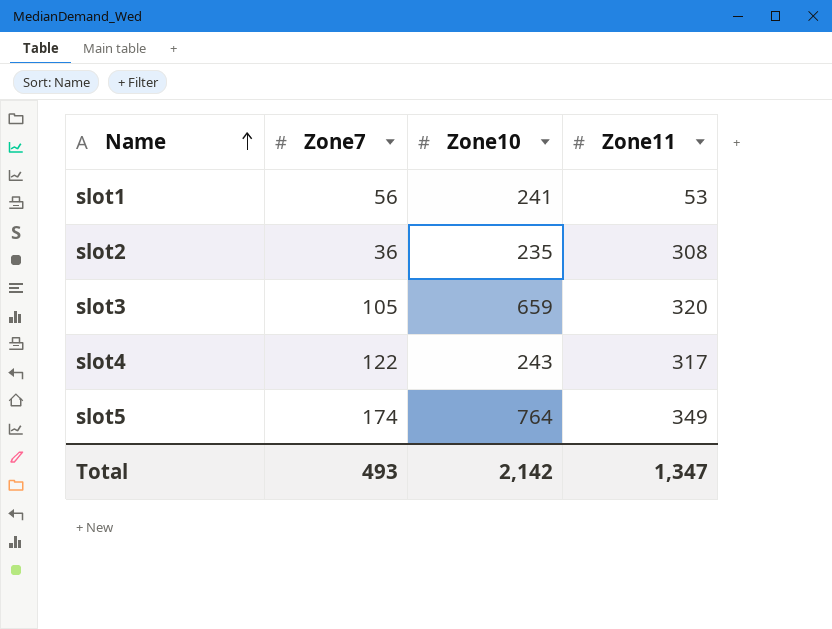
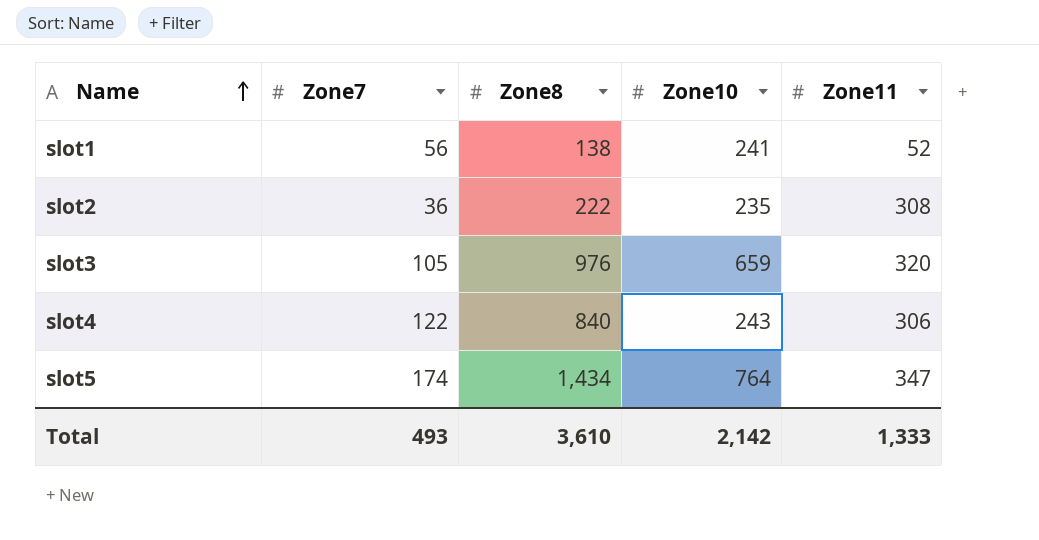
column Zone8 | position: none -> 3
slot1 | Zone11: 53 -> 52
slot4 | Zone11: 317 -> 306
slot5 | Zone11: 349 -> 347
Total | Zone11: 1,347 -> 1,333

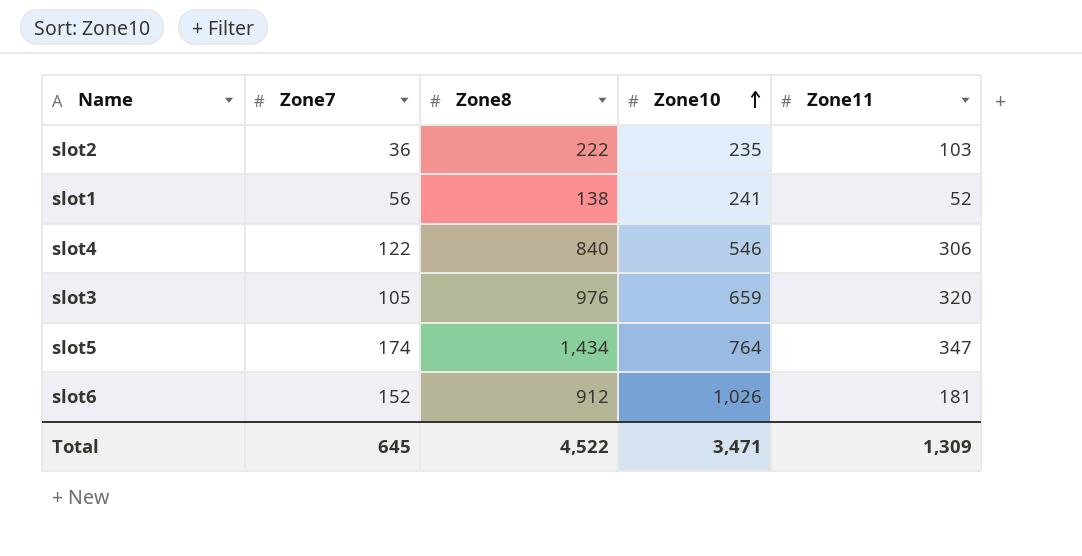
row order: Name ascending -> Zone10 ascending
slot2 | Zone11: 308 -> 103
slot4 | Zone10: 243 -> 546
row slot6: none -> 152 | 912 | 1,026 | 181
Total | Zone7: 493 -> 645
Total | Zone8: 3,610 -> 4,522
Total | Zone10: 2,142 -> 3,471
Total | Zone11: 1,333 -> 1,309

